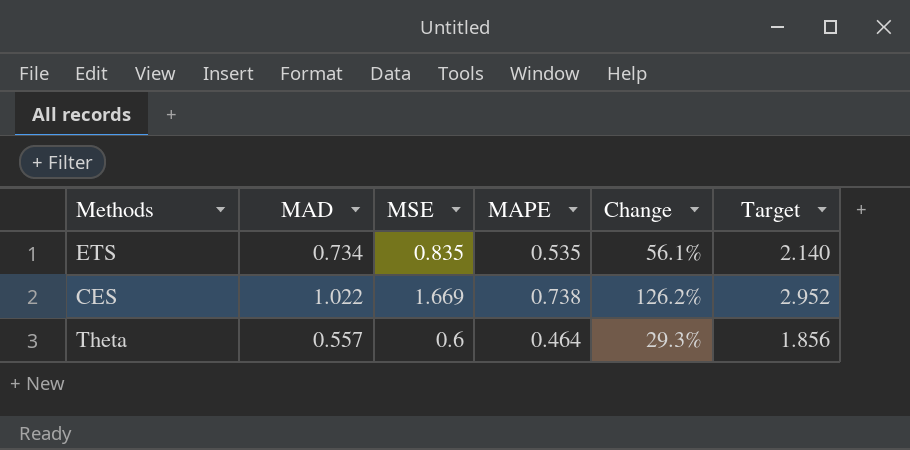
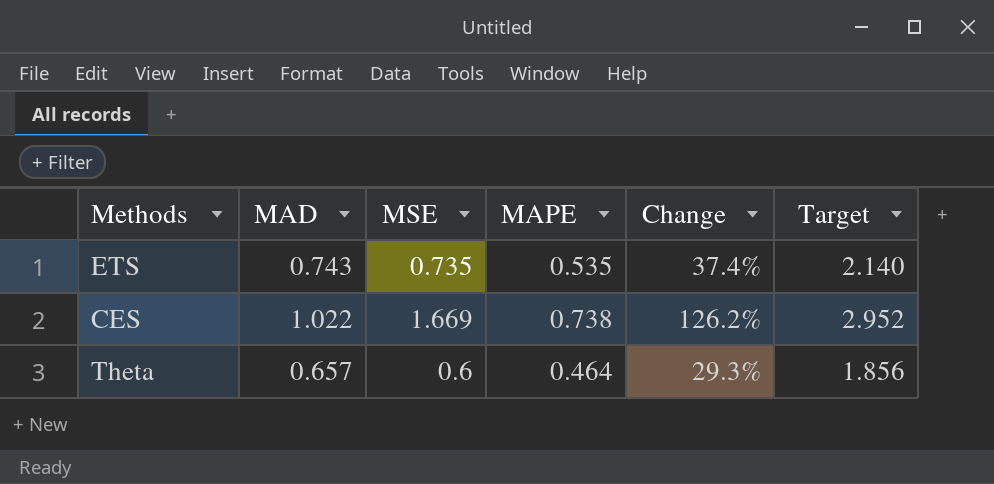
ETS | MAD: 0.734 -> 0.743
ETS | MSE: 0.835 -> 0.735
ETS | Change: 56.1% -> 37.4%
Theta | MAD: 0.557 -> 0.657

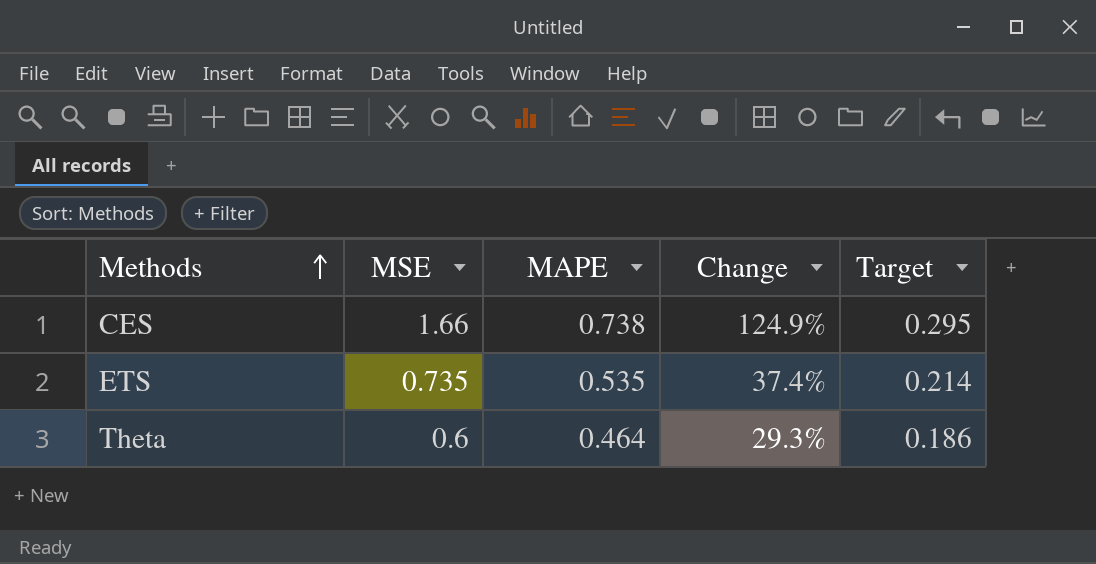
row order: none -> Methods ascending
column MAD | position: 2 -> none
column Target | formula: [MAPE] * 4 -> [MAPE] * 0.4
CES | MSE: 1.669 -> 1.66
CES | Change: 126.2% -> 124.9%

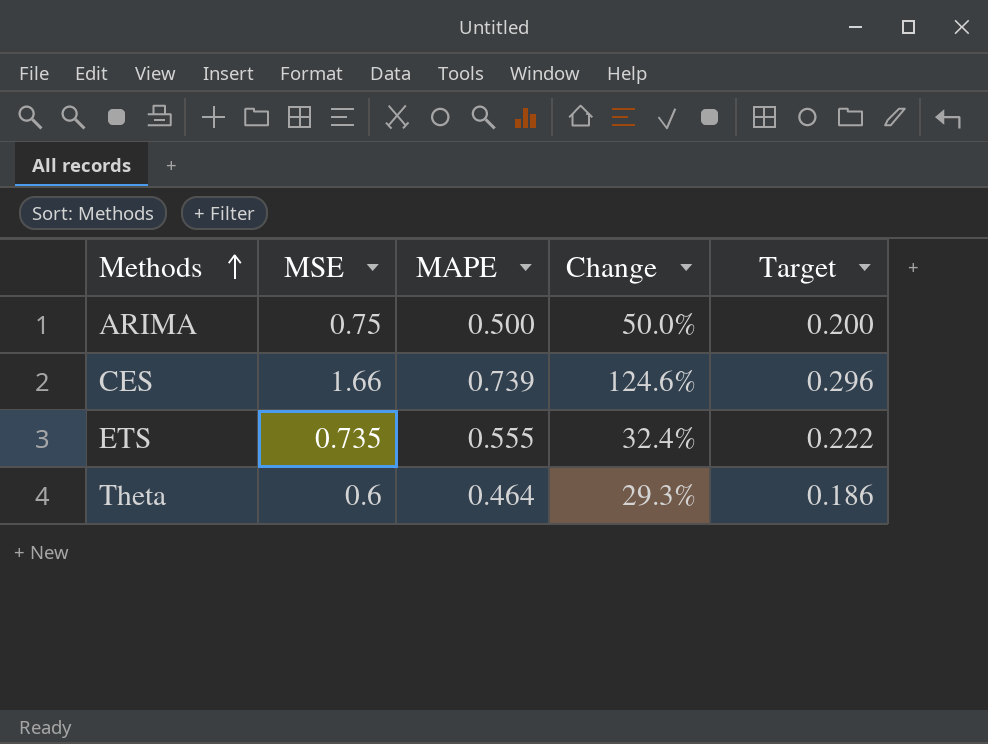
row ARIMA: none -> 0.75 | 0.500 | 50.0% | 0.200
CES | MAPE: 0.738 -> 0.739
CES | Change: 124.9% -> 124.6%
CES | Target: 0.295 -> 0.296
ETS | MAPE: 0.535 -> 0.555
ETS | Change: 37.4% -> 32.4%
ETS | Target: 0.214 -> 0.222

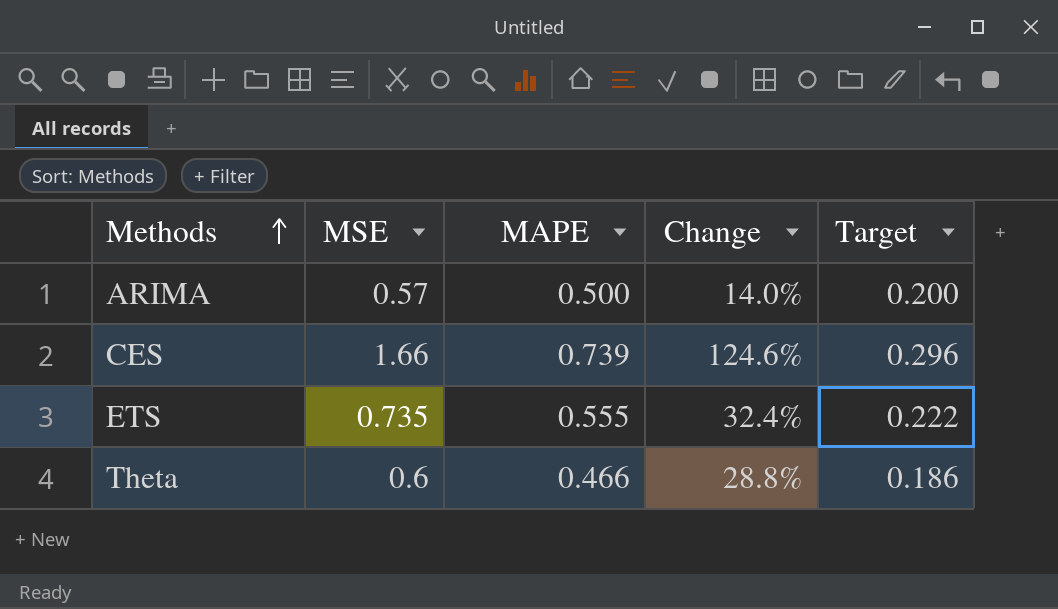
ARIMA | MSE: 0.75 -> 0.57
ARIMA | Change: 50.0% -> 14.0%
Theta | MAPE: 0.464 -> 0.466
Theta | Change: 29.3% -> 28.8%

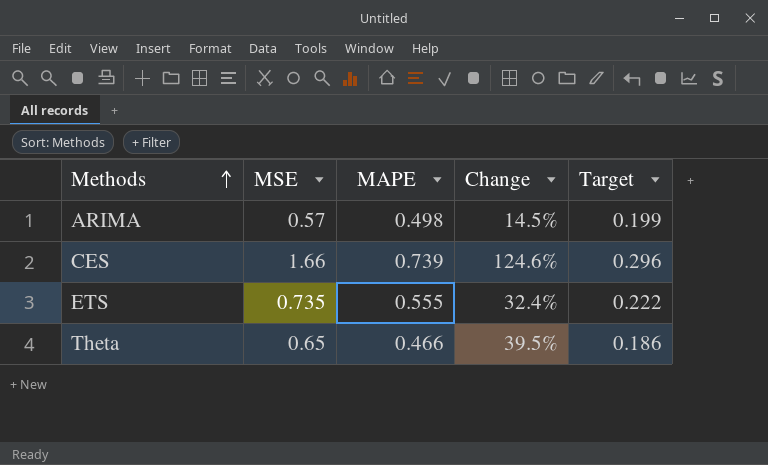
ARIMA | MAPE: 0.500 -> 0.498
ARIMA | Change: 14.0% -> 14.5%
ARIMA | Target: 0.200 -> 0.199
Theta | MSE: 0.6 -> 0.65
Theta | Change: 28.8% -> 39.5%

